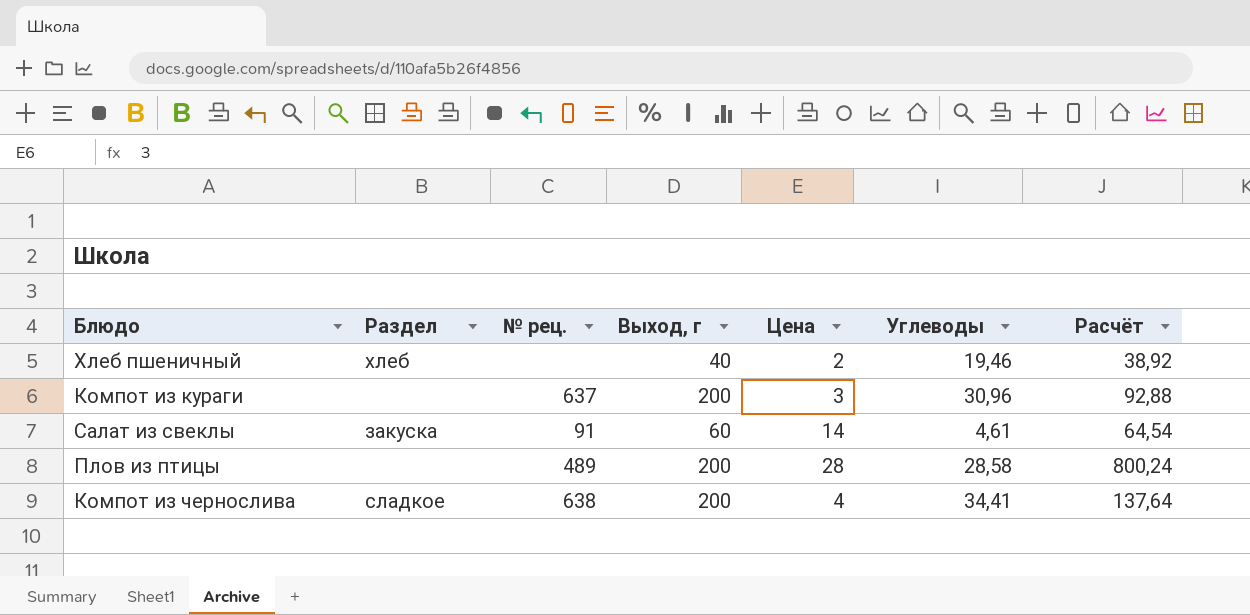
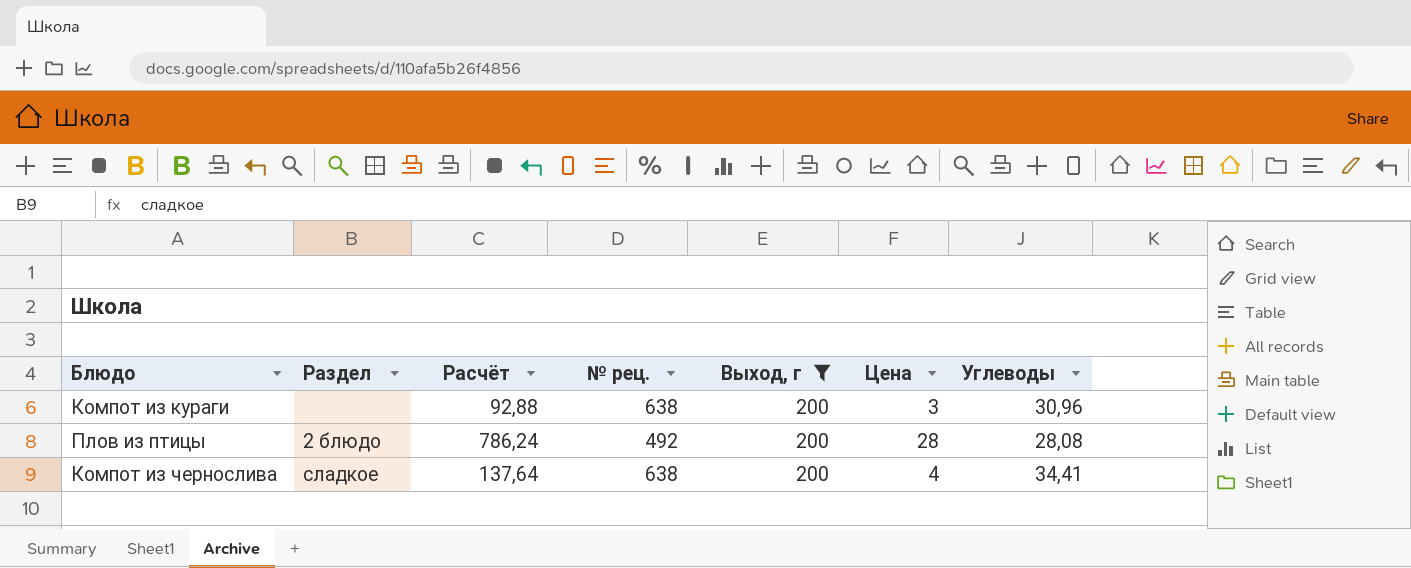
filter: none -> Выход, г = 200
column Расчёт | position: 7 -> 3
Компот из кураги | № рец.: 637 -> 638
Плов из птицы | Раздел: none -> 2 блюдо
Плов из птицы | Расчёт: 800,24 -> 786,24
Плов из птицы | № рец.: 489 -> 492
Плов из птицы | Углеводы: 28,58 -> 28,08

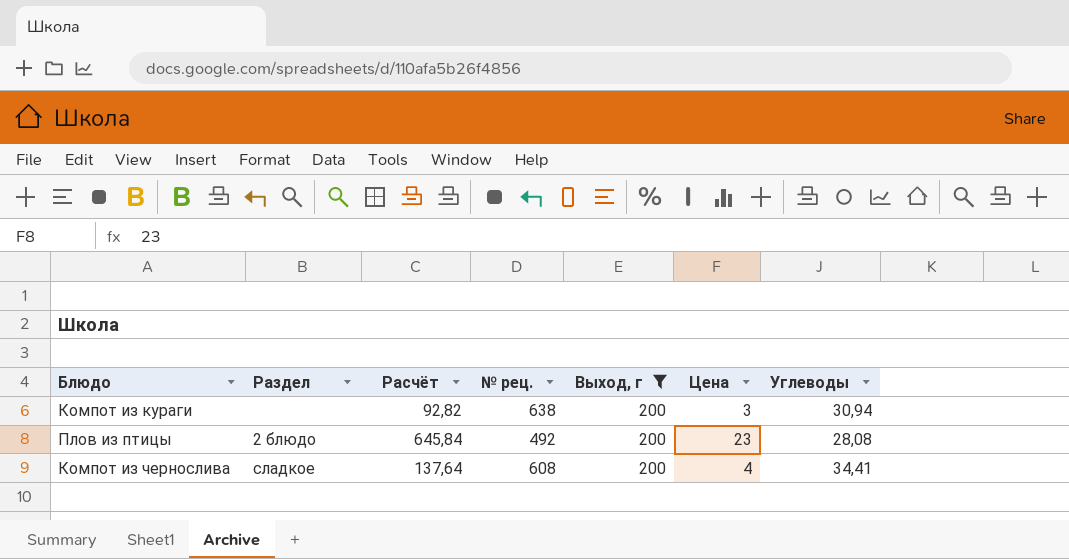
Компот из кураги | Расчёт: 92,88 -> 92,82
Компот из кураги | Углеводы: 30,96 -> 30,94
Плов из птицы | Расчёт: 786,24 -> 645,84
Плов из птицы | Цена: 28 -> 23
Компот из чернослива | № рец.: 638 -> 608

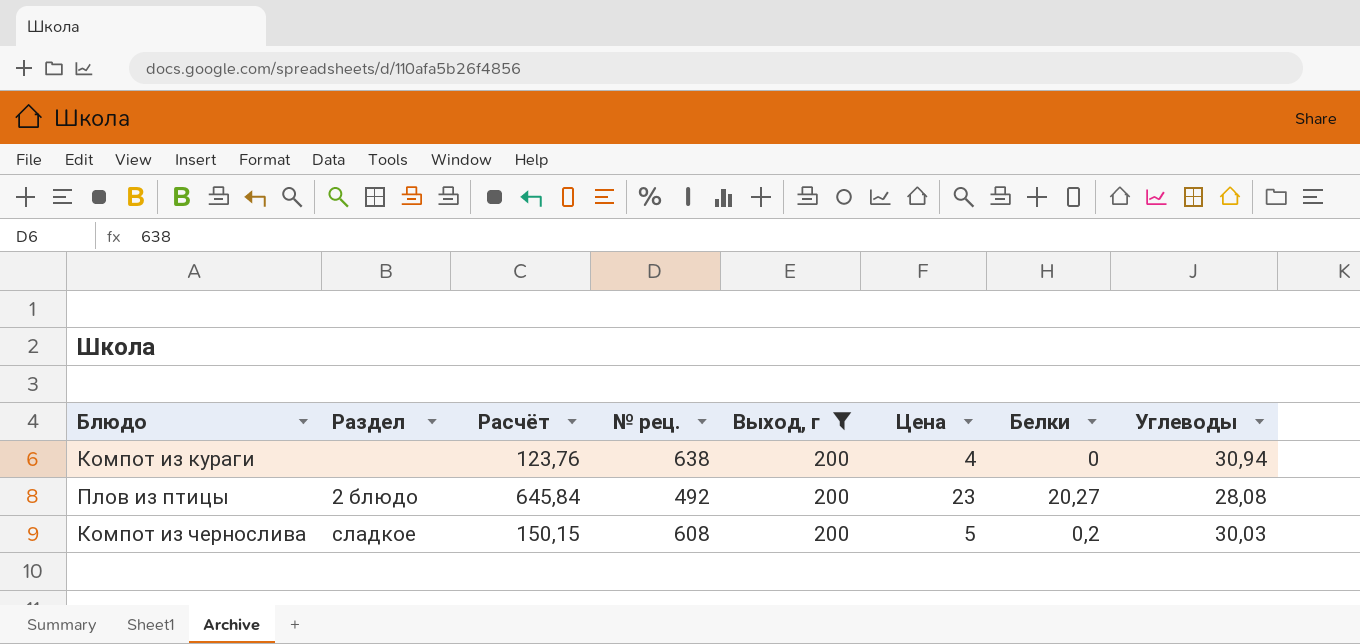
column Белки | position: none -> 7
Компот из кураги | Расчёт: 92,82 -> 123,76
Компот из кураги | Цена: 3 -> 4
Компот из чернослива | Расчёт: 137,64 -> 150,15
Компот из чернослива | Цена: 4 -> 5
Компот из чернослива | Углеводы: 34,41 -> 30,03

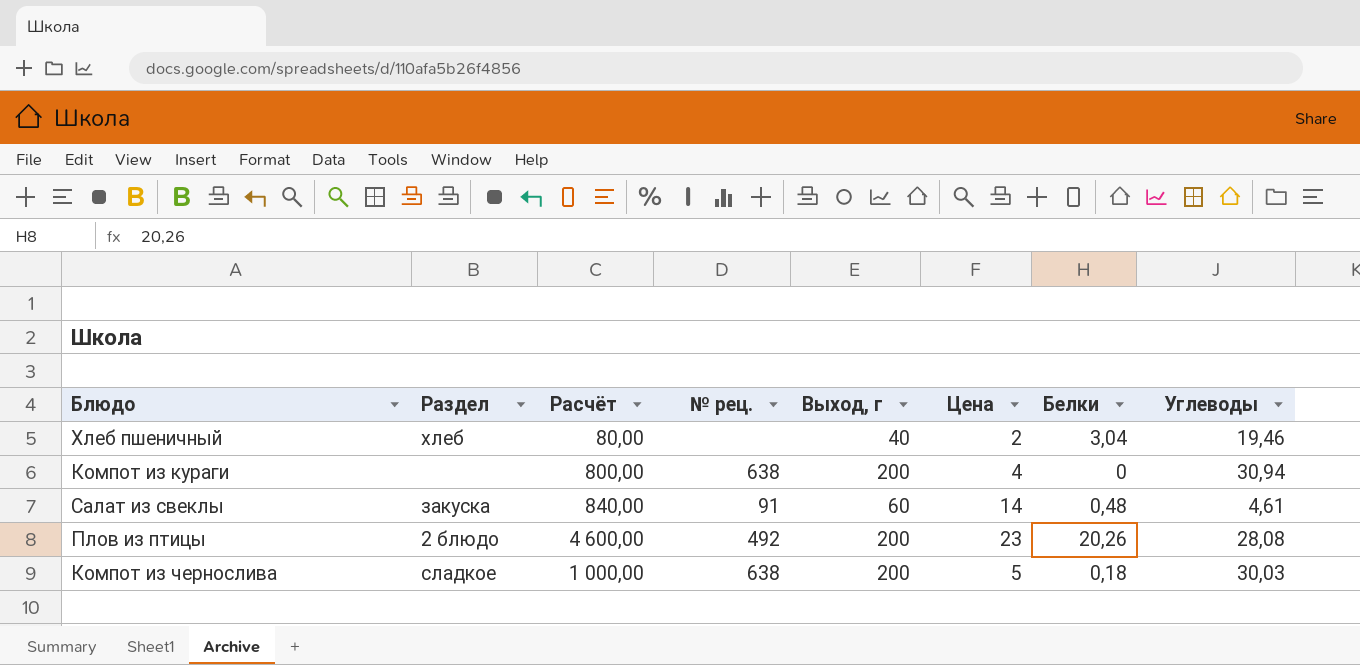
filter: Выход, г = 200 -> none
column Расчёт | formula: [Цена] * [Углеводы] -> [Выход, г] * [Цена]
Плов из птицы | Белки: 20,27 -> 20,26
Компот из чернослива | № рец.: 608 -> 638
Компот из чернослива | Белки: 0,2 -> 0,18

